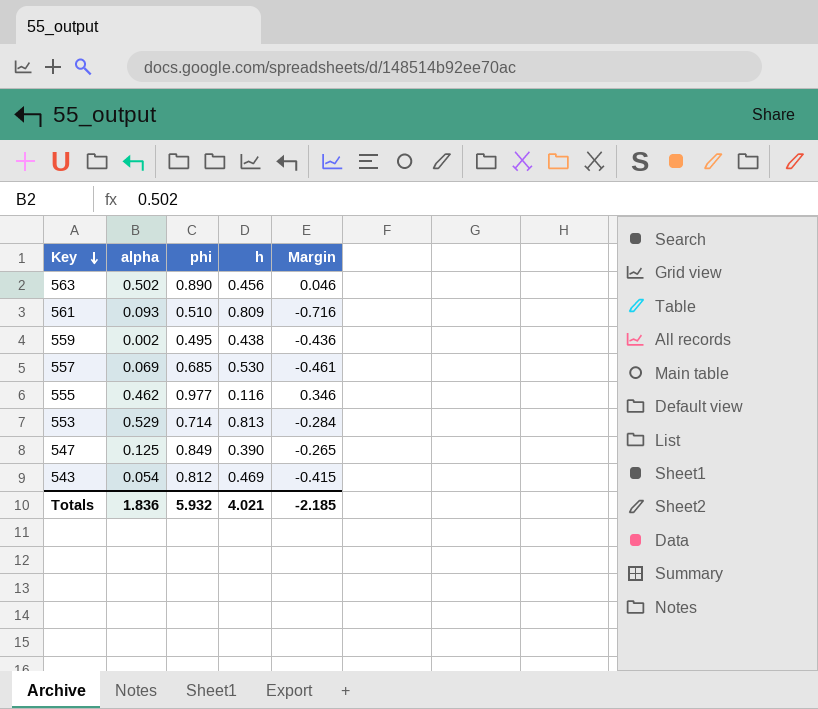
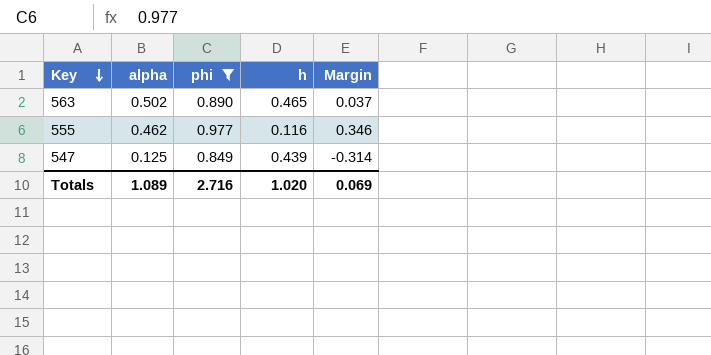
filter: none -> phi >= 0.849
563 | h: 0.456 -> 0.465
563 | Margin: 0.046 -> 0.037
547 | h: 0.390 -> 0.439
547 | Margin: -0.265 -> -0.314
Totals | alpha: 1.836 -> 1.089
Totals | phi: 5.932 -> 2.716
Totals | h: 4.021 -> 1.020
Totals | Margin: -2.185 -> 0.069

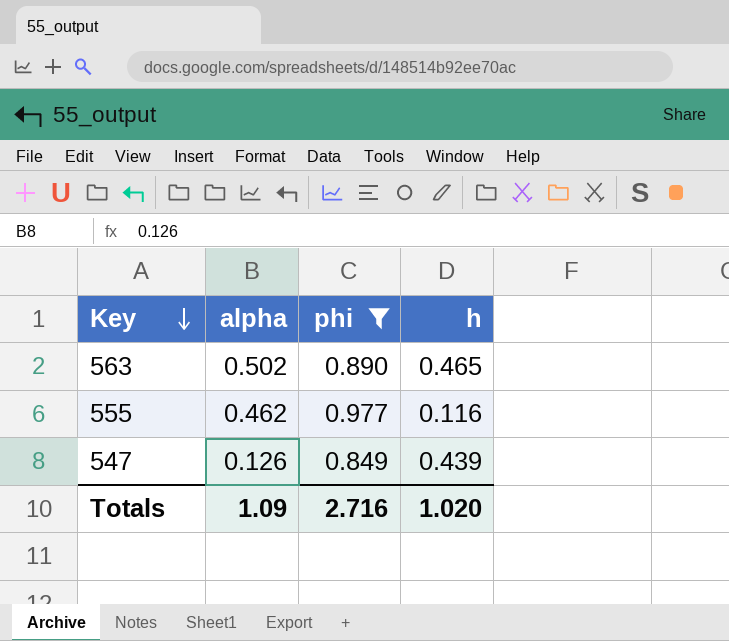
column Margin | formula: [alpha] - [h] -> none
547 | alpha: 0.125 -> 0.126
Totals | alpha: 1.089 -> 1.09

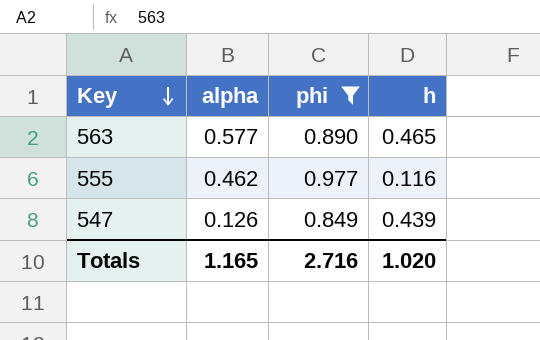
563 | alpha: 0.502 -> 0.577
Totals | alpha: 1.09 -> 1.165

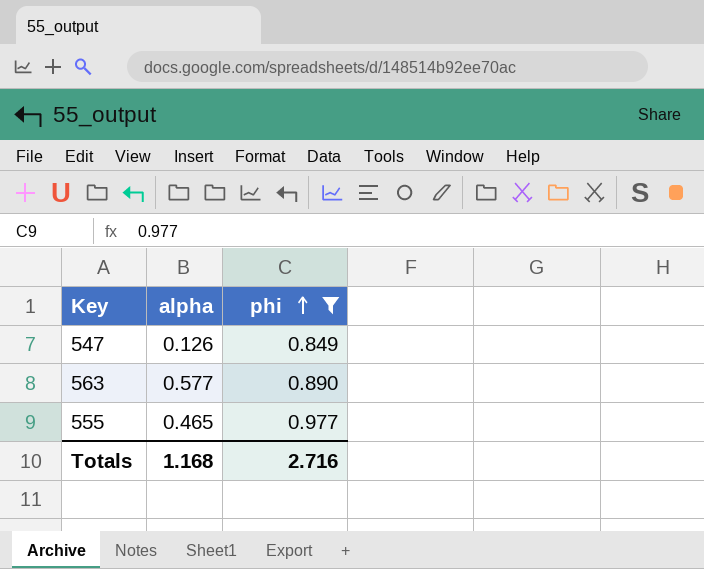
row order: Key descending -> phi ascending
column h | position: 4 -> none
555 | alpha: 0.462 -> 0.465
Totals | alpha: 1.165 -> 1.168

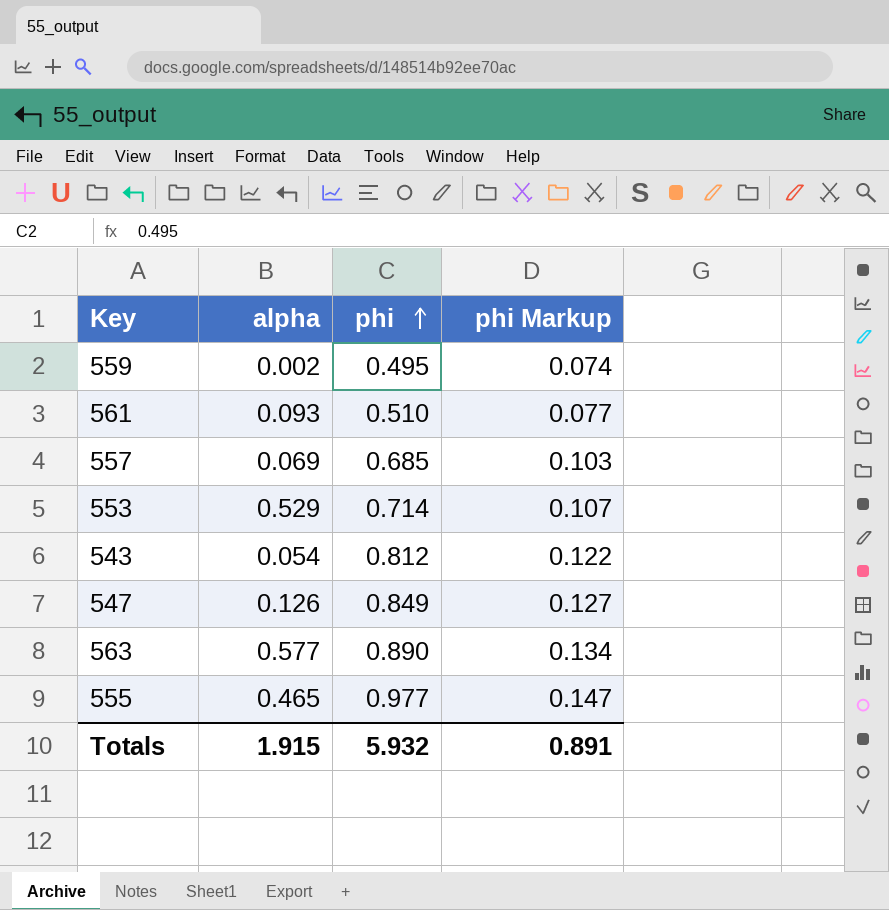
filter: phi >= 0.849 -> none
column phi Markup | formula: none -> [phi] * 0.15
Totals | alpha: 1.168 -> 1.915
Totals | phi: 2.716 -> 5.932

